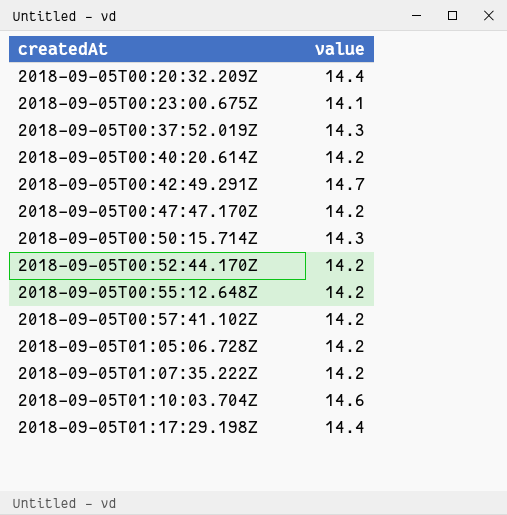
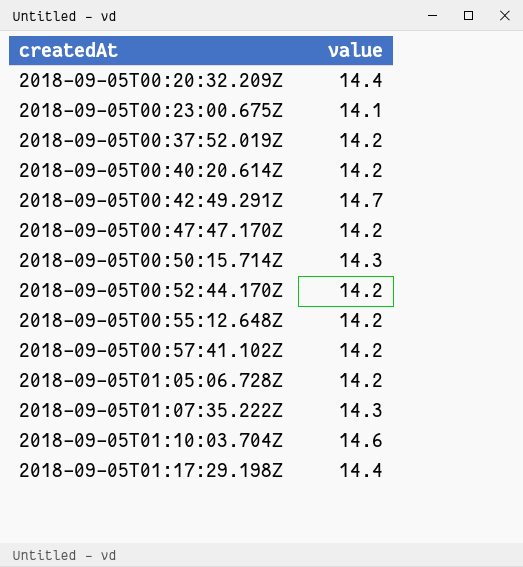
2018-09-05T00:37:52.019Z | value: 14.3 -> 14.2
2018-09-05T01:07:35.222Z | value: 14.2 -> 14.3

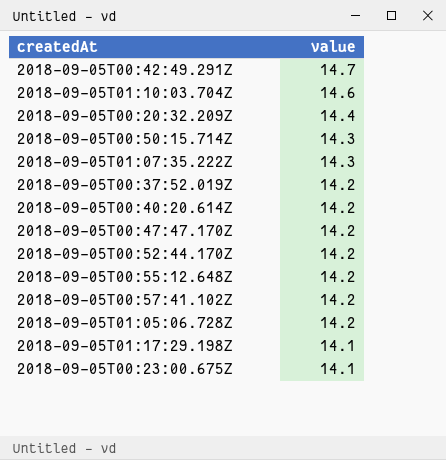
row order: createdAt ascending -> value descending
2018-09-05T01:17:29.198Z | value: 14.4 -> 14.1

